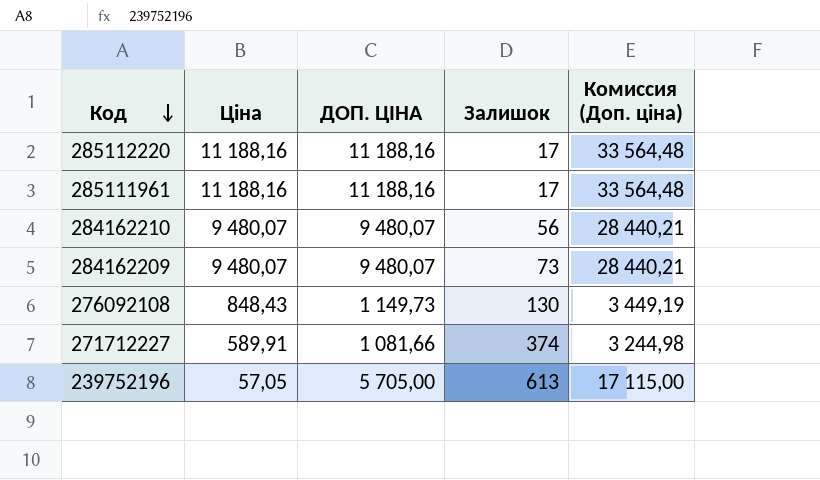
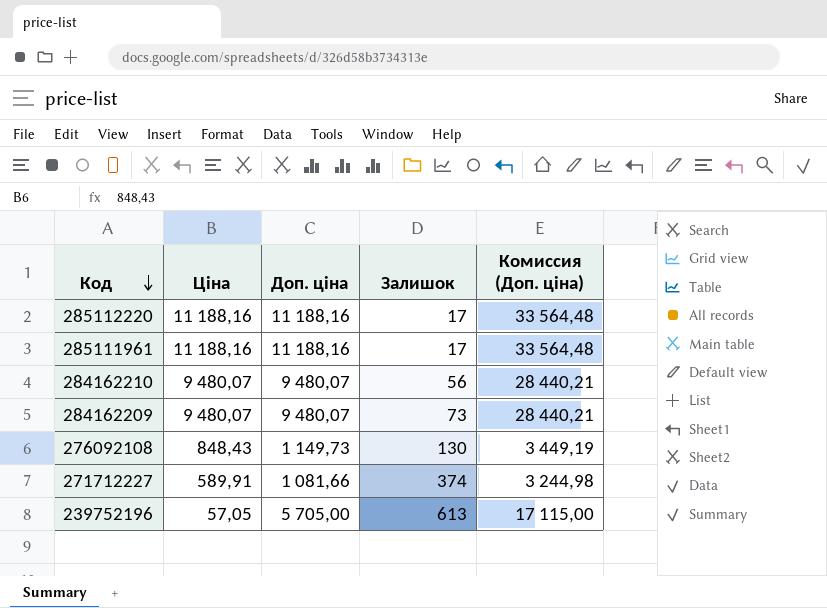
column name: ДОП. ЦІНА -> Доп. ціна

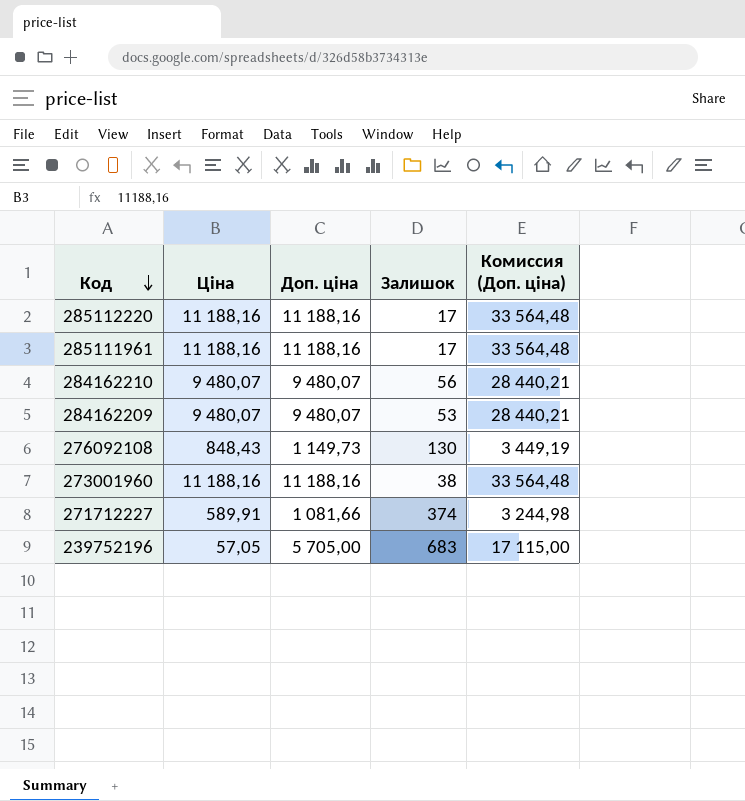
284162209 | Залишок: 73 -> 53
row 273001960: none -> 11 188,16 | 11 188,16 | 38 | 33 564,48
239752196 | Залишок: 613 -> 683

